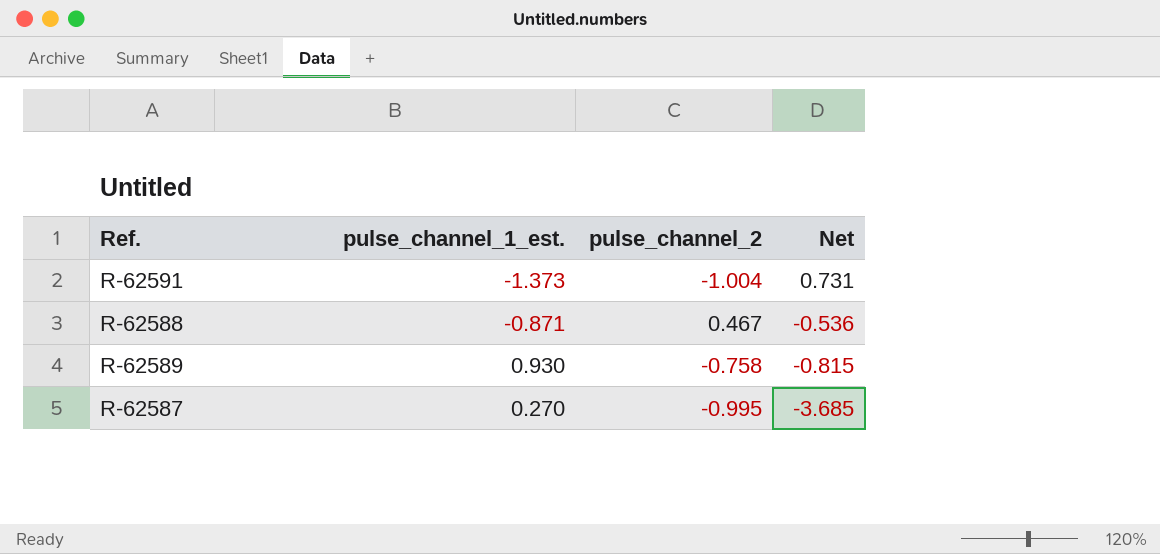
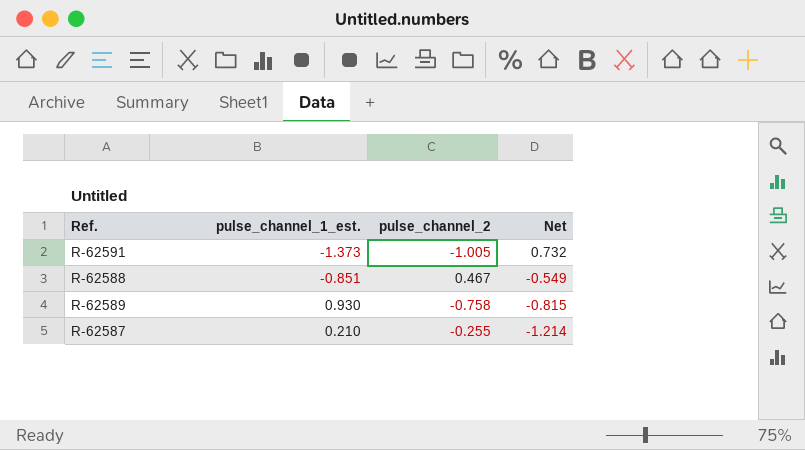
R-62591 | pulse_channel_2: -1.004 -> -1.005
R-62591 | Net: 0.731 -> 0.732
R-62588 | pulse_channel_1_est.: -0.871 -> -0.851
R-62588 | Net: -0.536 -> -0.549
R-62587 | pulse_channel_1_est.: 0.270 -> 0.210
R-62587 | pulse_channel_2: -0.995 -> -0.255
R-62587 | Net: -3.685 -> -1.214

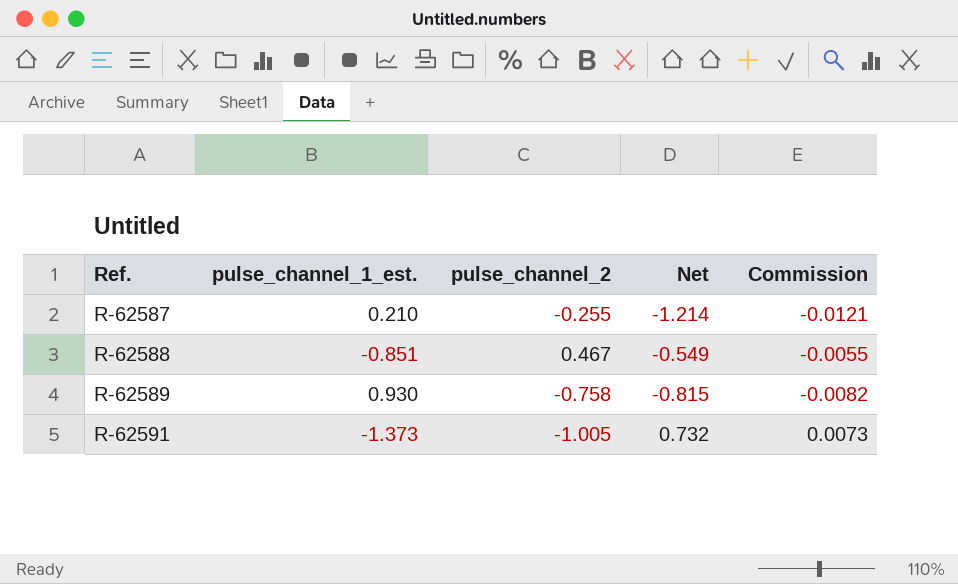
row order: Net descending -> Ref. ascending
column Commission | formula: none -> [Net] * 0.01

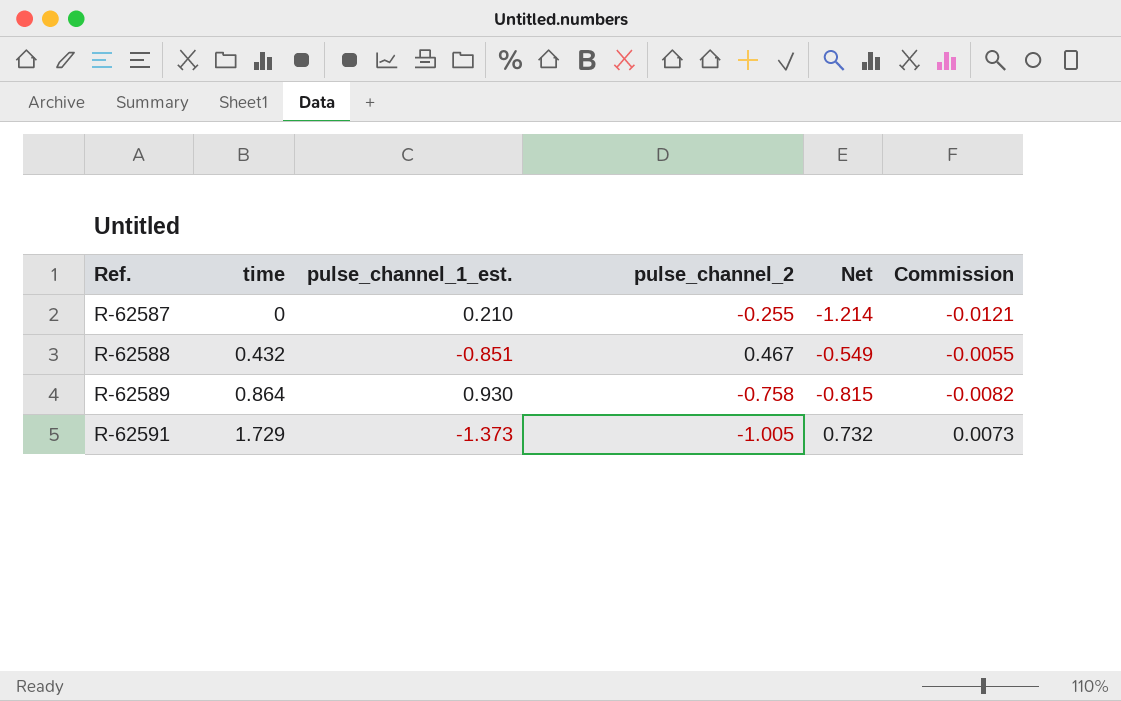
column time | position: none -> 2

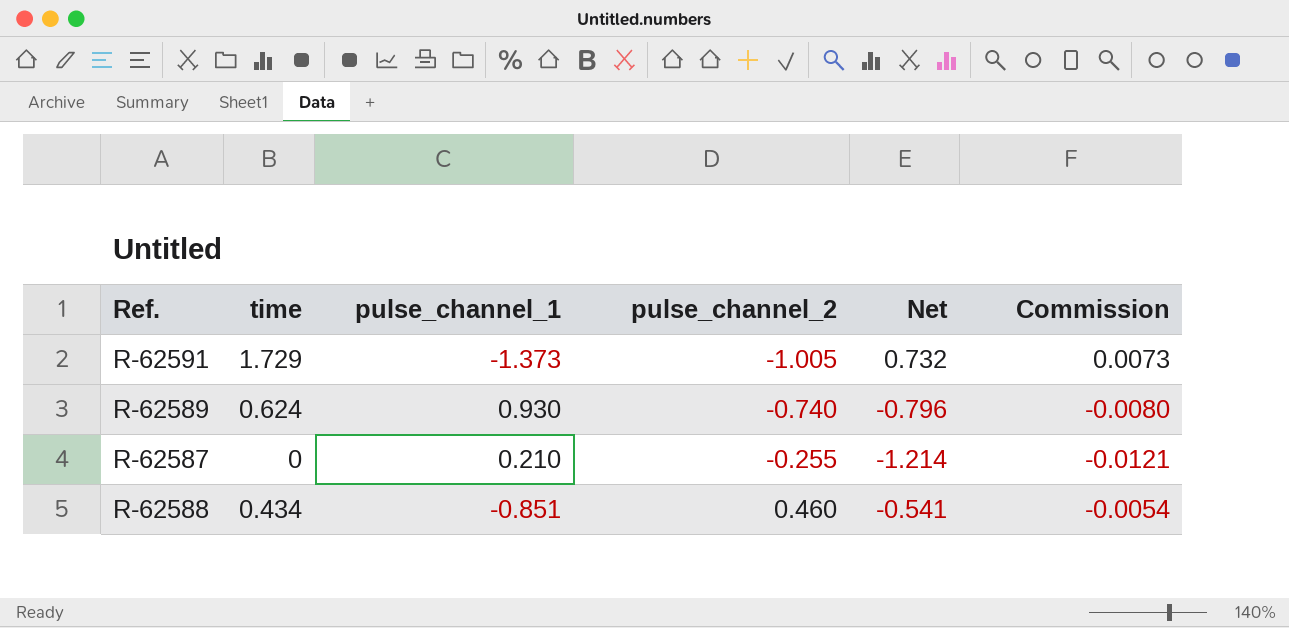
row order: Ref. ascending -> pulse_channel_2 ascending
column name: pulse_channel_1_est. -> pulse_channel_1
R-62589 | time: 0.864 -> 0.624
R-62589 | pulse_channel_2: -0.758 -> -0.740
R-62589 | Net: -0.815 -> -0.796
R-62589 | Commission: -0.0082 -> -0.0080
R-62588 | time: 0.432 -> 0.434
R-62588 | pulse_channel_2: 0.467 -> 0.460
R-62588 | Net: -0.549 -> -0.541
R-62588 | Commission: -0.0055 -> -0.0054

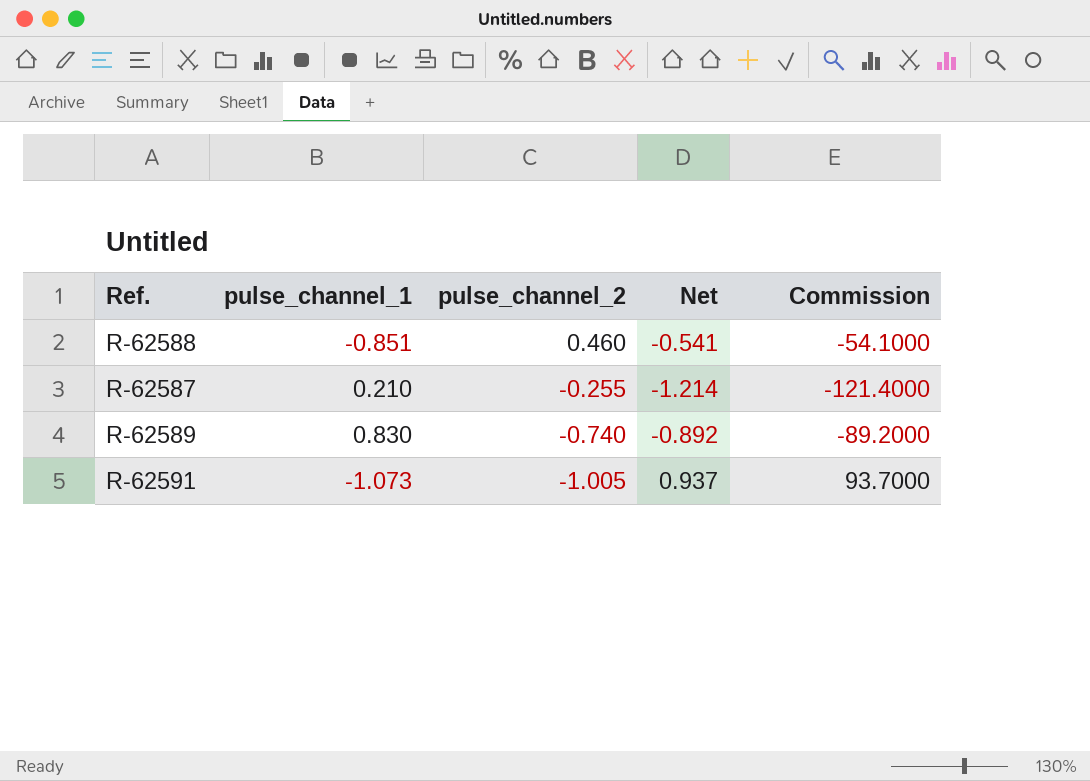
row order: pulse_channel_2 ascending -> pulse_channel_2 descending
column time | position: 2 -> none
column Commission | formula: [Net] * 0.01 -> [Net] * 100
R-62589 | pulse_channel_1: 0.930 -> 0.830
R-62589 | Net: -0.796 -> -0.892
R-62591 | pulse_channel_1: -1.373 -> -1.073
R-62591 | Net: 0.732 -> 0.937

